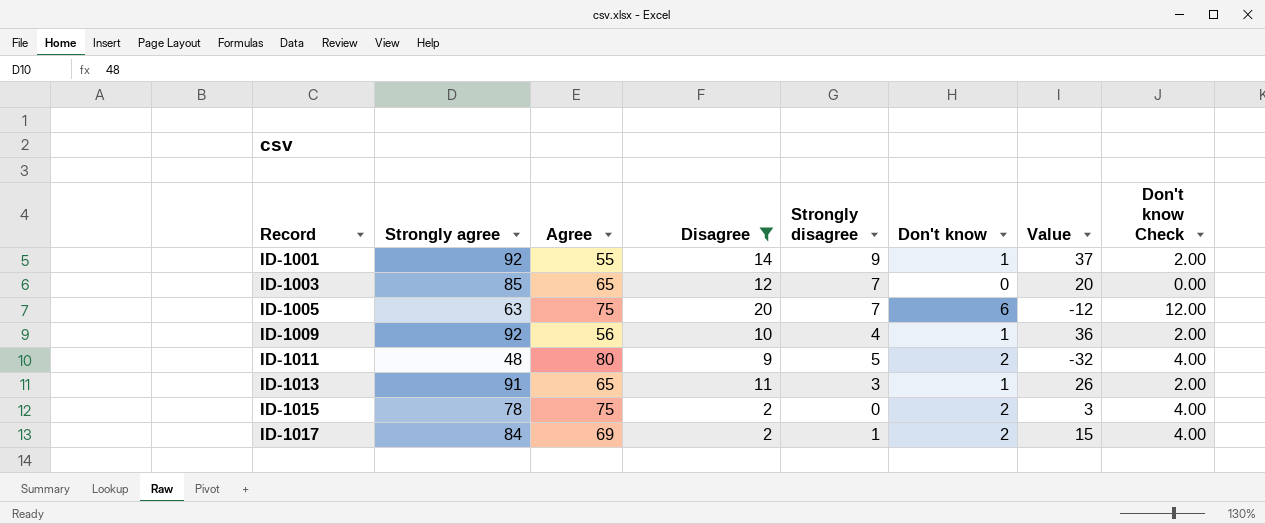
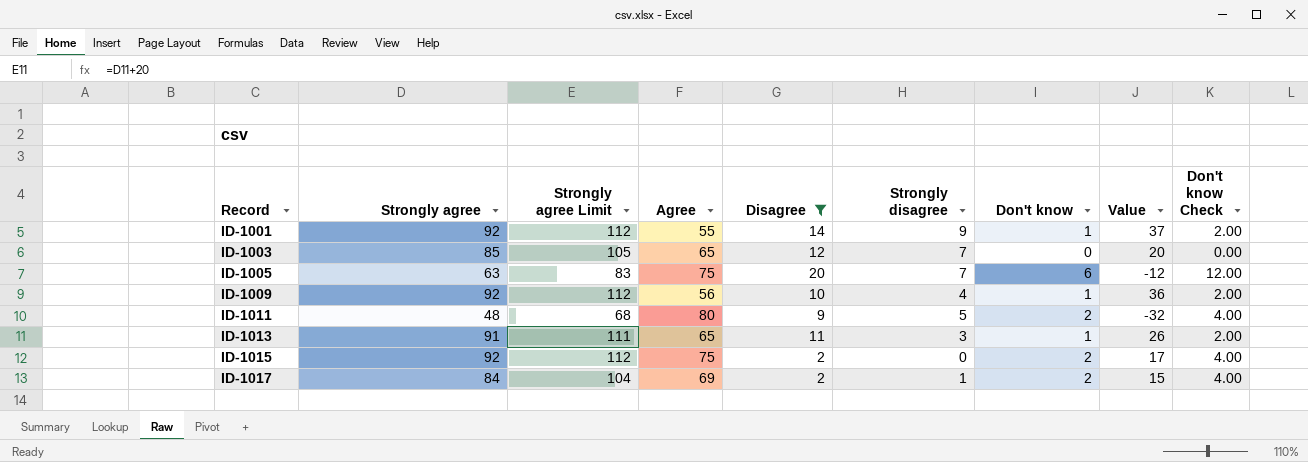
column Strongly agree Limit | formula: none -> [Strongly agree] + 20
ID-1015 | Strongly agree: 78 -> 92
ID-1015 | Value: 3 -> 17

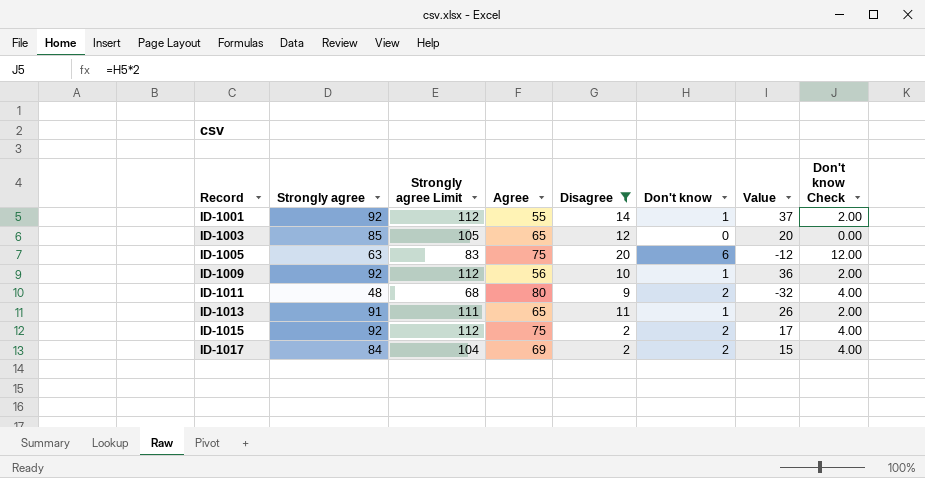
column Strongly disagree | position: 6 -> none

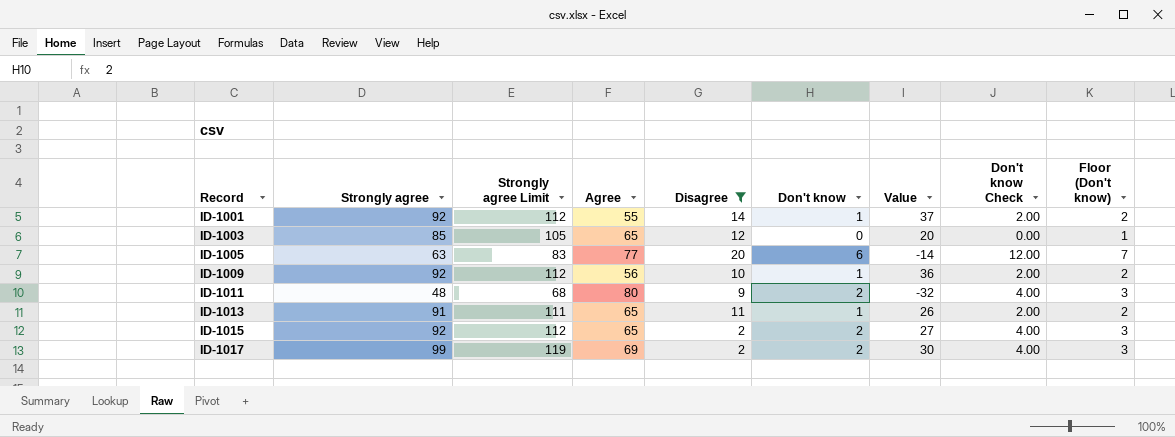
column Floor (Don't know) | formula: none -> [Don't know] + 1
ID-1005 | Agree: 75 -> 77
ID-1005 | Value: -12 -> -14
ID-1015 | Agree: 75 -> 65
ID-1015 | Value: 17 -> 27
ID-1017 | Strongly agree: 84 -> 99
ID-1017 | Strongly agree Limit: 104 -> 119
ID-1017 | Value: 15 -> 30

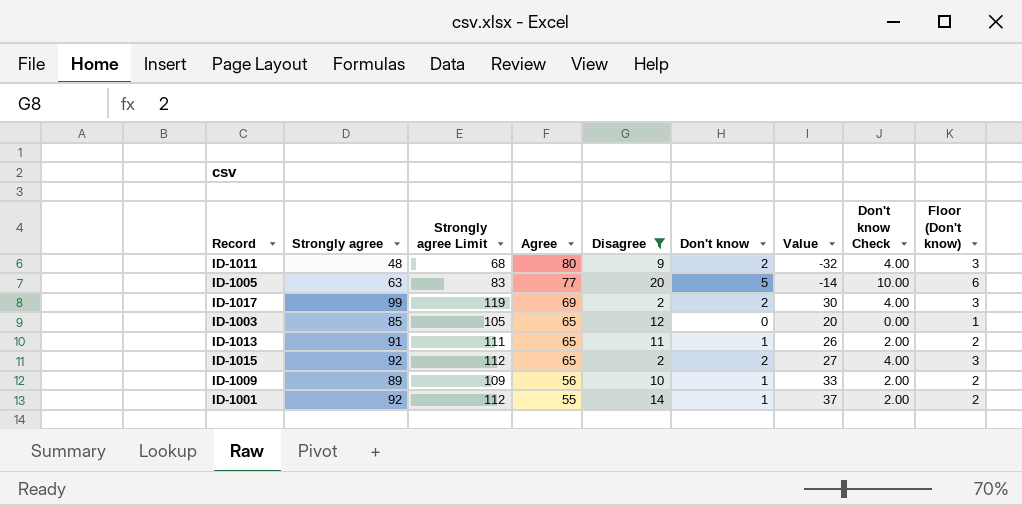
row order: Record ascending -> Agree descending
ID-1005 | Don't know: 6 -> 5
ID-1005 | Don't know Check: 12.00 -> 10.00
ID-1005 | Floor (Don't know): 7 -> 6
ID-1009 | Strongly agree: 92 -> 89
ID-1009 | Strongly agree Limit: 112 -> 109
ID-1009 | Value: 36 -> 33

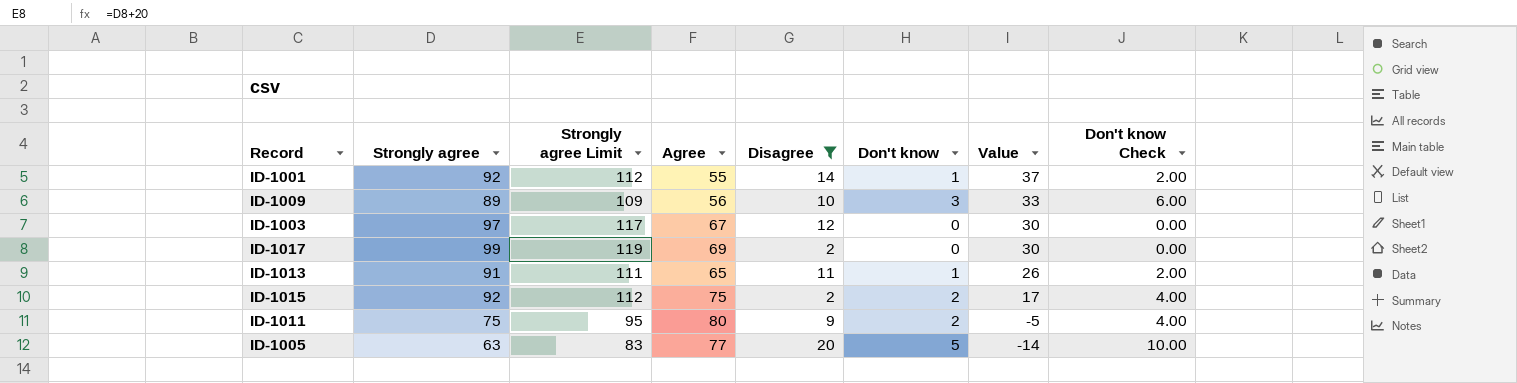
row order: Agree descending -> Value descending
column Floor (Don't know) | formula: [Don't know] + 1 -> none
ID-1009 | Don't know: 1 -> 3
ID-1009 | Don't know Check: 2.00 -> 6.00
ID-1003 | Strongly agree: 85 -> 97
ID-1003 | Strongly agree Limit: 105 -> 117
ID-1003 | Agree: 65 -> 67
ID-1003 | Value: 20 -> 30
ID-1017 | Don't know: 2 -> 0
ID-1017 | Don't know Check: 4.00 -> 0.00
ID-1015 | Agree: 65 -> 75
ID-1015 | Value: 27 -> 17
ID-1011 | Strongly agree: 48 -> 75
ID-1011 | Strongly agree Limit: 68 -> 95
ID-1011 | Value: -32 -> -5

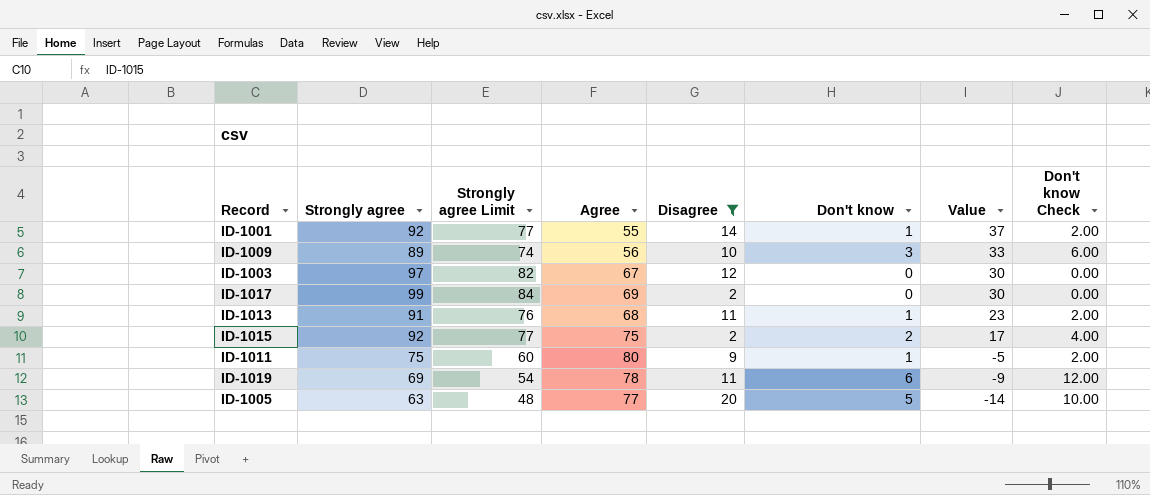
column Strongly agree Limit | formula: [Strongly agree] + 20 -> [Strongly agree] - 15
ID-1013 | Agree: 65 -> 68
ID-1013 | Value: 26 -> 23
ID-1011 | Don't know: 2 -> 1
ID-1011 | Don't know Check: 4.00 -> 2.00
row ID-1019: none -> 69 | 54 | 78 | 11 | 6 | -9 | 12.00

